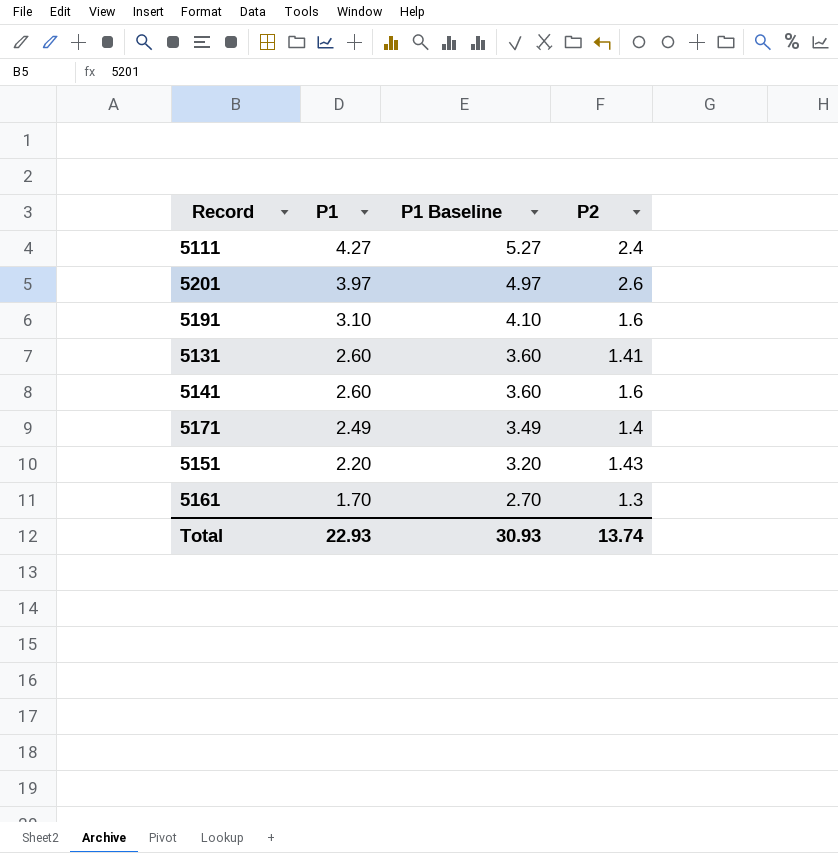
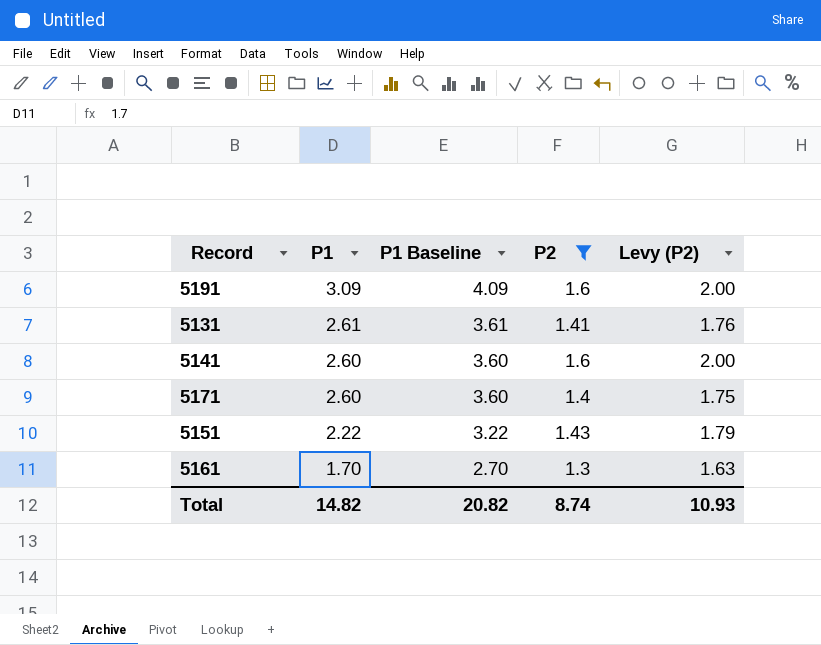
filter: none -> P2 <= 1.6
column Levy (P2) | formula: none -> [P2] * 1.25
5191 | P1: 3.10 -> 3.09
5191 | P1 Baseline: 4.10 -> 4.09
5131 | P1: 2.60 -> 2.61
5131 | P1 Baseline: 3.60 -> 3.61
5171 | P1: 2.49 -> 2.60
5171 | P1 Baseline: 3.49 -> 3.60
5151 | P1: 2.20 -> 2.22
5151 | P1 Baseline: 3.20 -> 3.22
Total | P1: 22.93 -> 14.82
Total | P1 Baseline: 30.93 -> 20.82
Total | P2: 13.74 -> 8.74

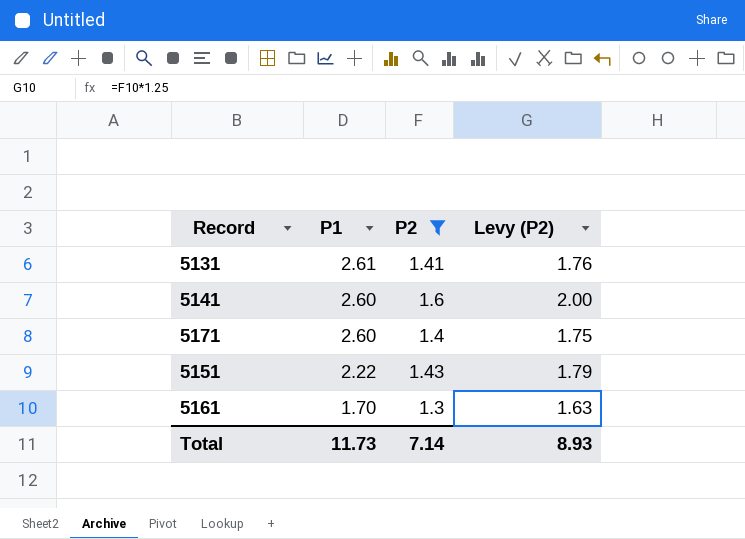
column P1 Baseline | formula: [P1] + 1 -> none
row 5191: 3.09 | 4.09 | 1.6 | 2.00 -> none
Total | P1: 14.82 -> 11.73
Total | P2: 8.74 -> 7.14
Total | Levy (P2): 10.93 -> 8.93

